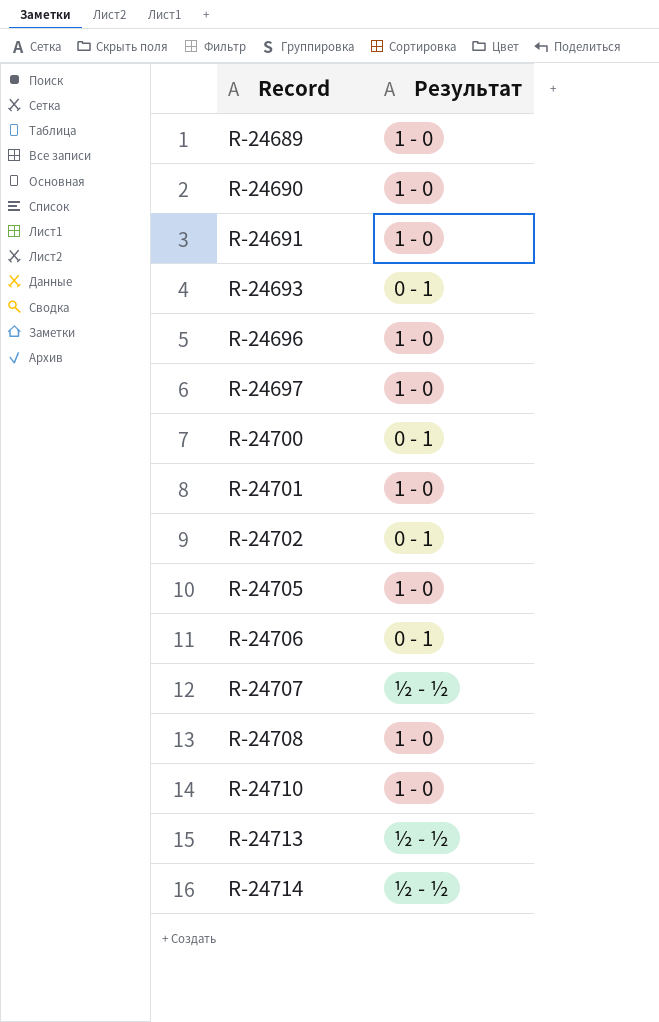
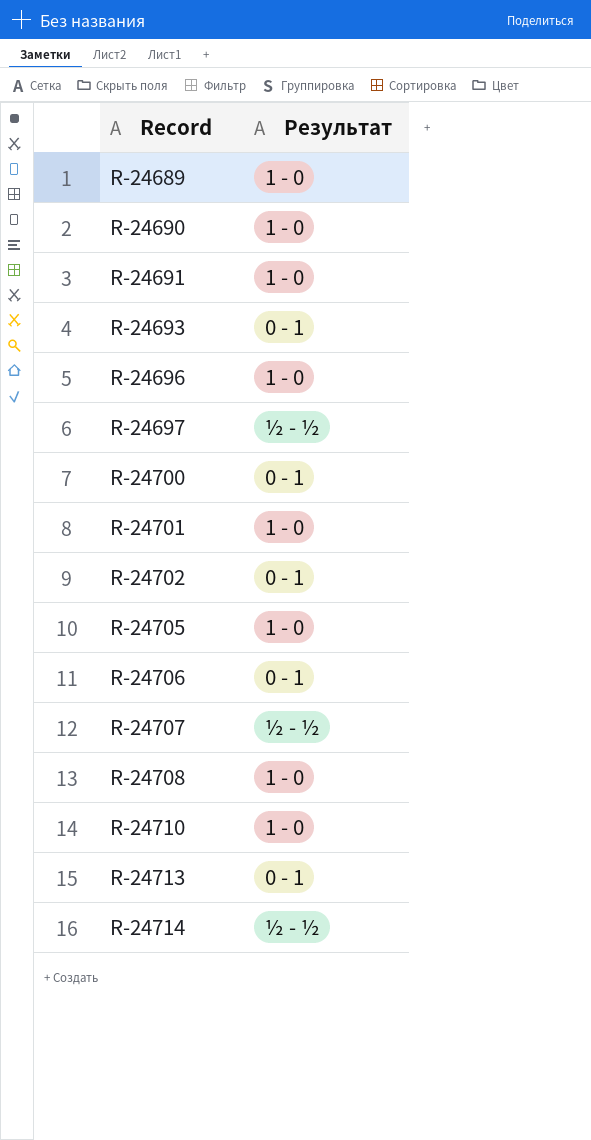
R-24697 | Результат: 1 - 0 -> ½ - ½
R-24713 | Результат: ½ - ½ -> 0 - 1

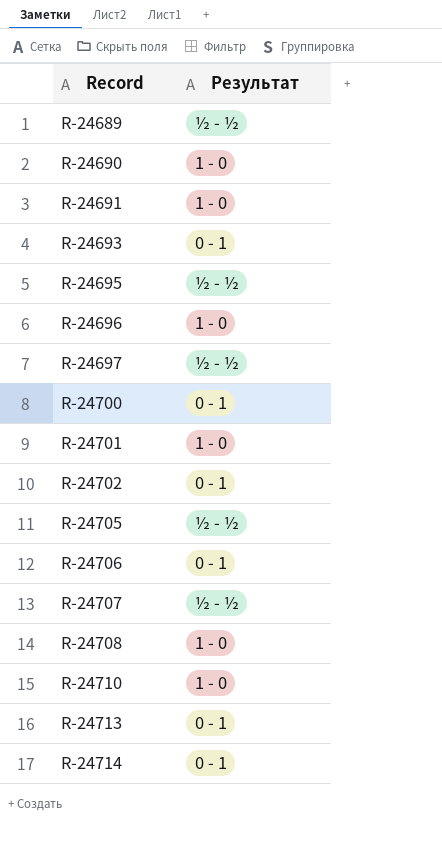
R-24689 | Результат: 1 - 0 -> ½ - ½
row R-24695: none -> ½ - ½
R-24705 | Результат: 1 - 0 -> ½ - ½
R-24714 | Результат: ½ - ½ -> 0 - 1

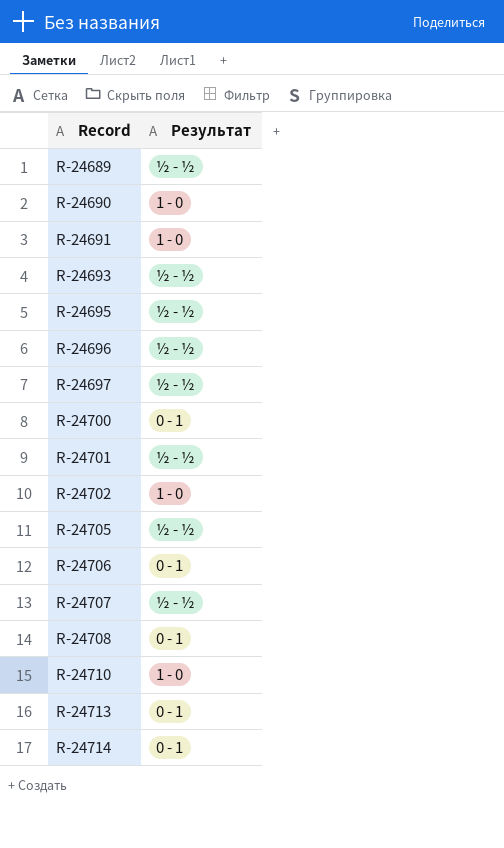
R-24693 | Результат: 0 - 1 -> ½ - ½
R-24696 | Результат: 1 - 0 -> ½ - ½
R-24701 | Результат: 1 - 0 -> ½ - ½
R-24702 | Результат: 0 - 1 -> 1 - 0
R-24708 | Результат: 1 - 0 -> 0 - 1

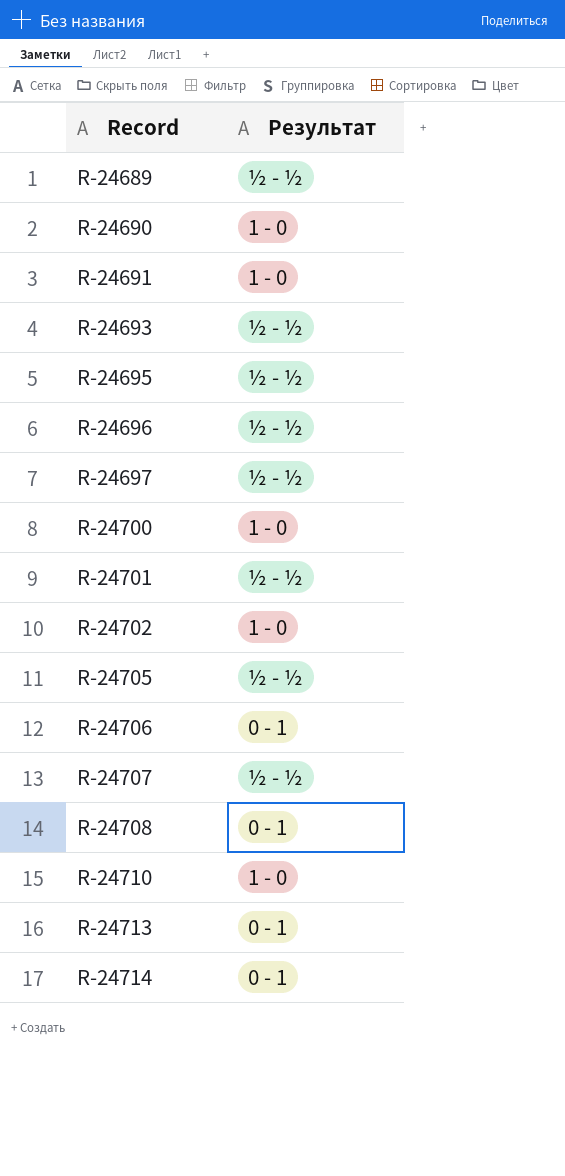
R-24700 | Результат: 0 - 1 -> 1 - 0

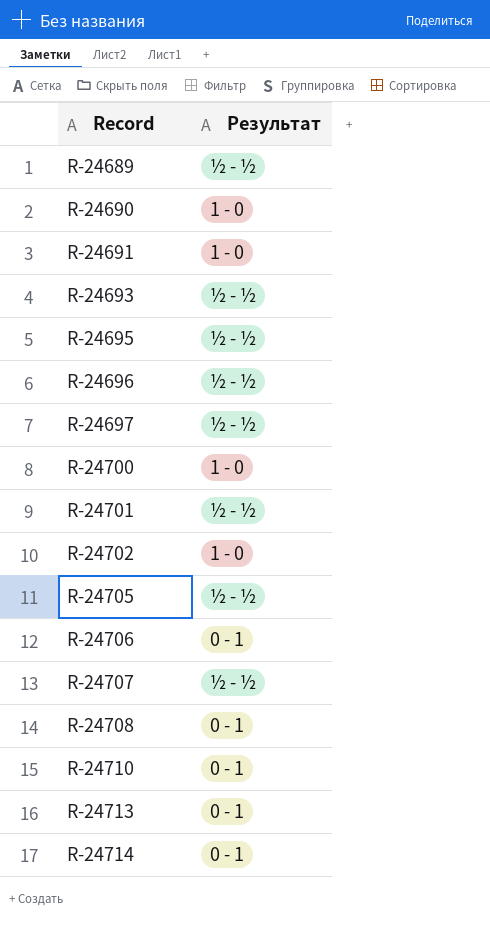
R-24710 | Результат: 1 - 0 -> 0 - 1

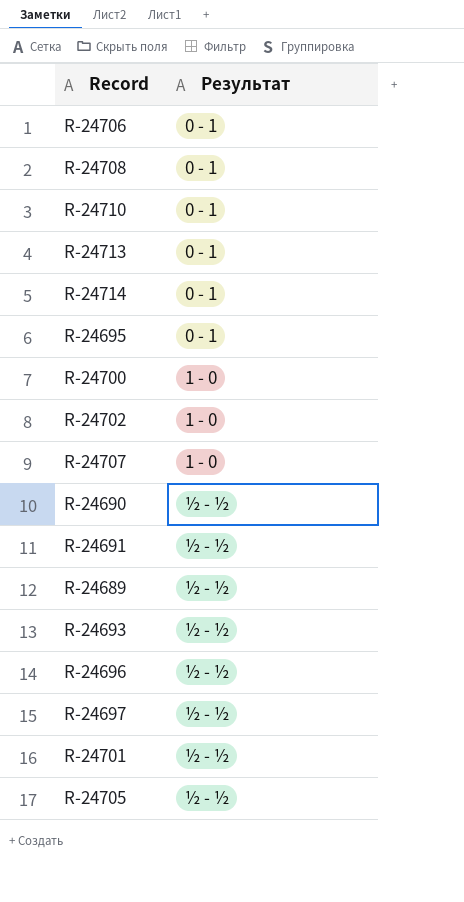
row order: Record ascending -> Результат ascending
R-24695 | Результат: ½ - ½ -> 0 - 1
R-24707 | Результат: ½ - ½ -> 1 - 0
R-24690 | Результат: 1 - 0 -> ½ - ½
R-24691 | Результат: 1 - 0 -> ½ - ½

